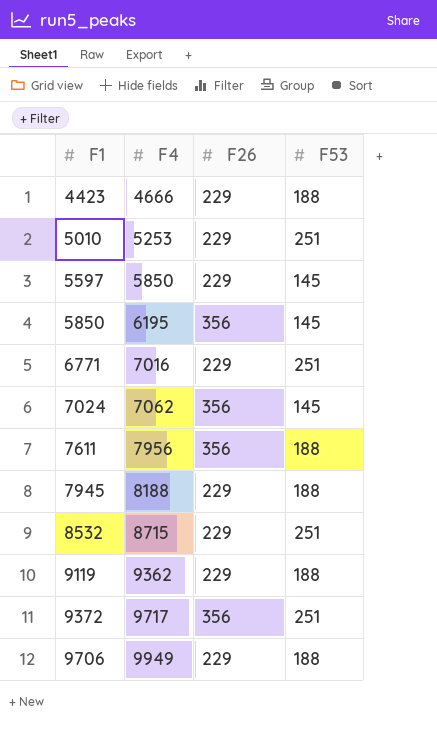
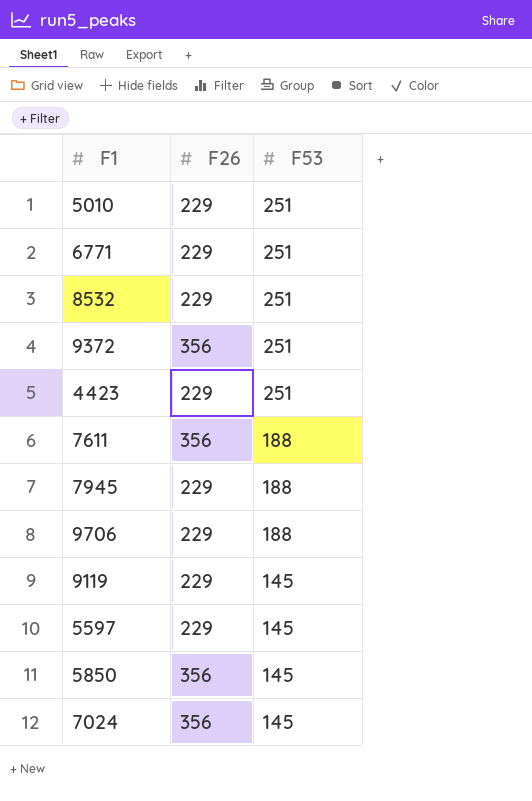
row order: F1 ascending -> F53 descending
column F4 | position: 2 -> none
4423 | F53: 188 -> 251
9119 | F53: 188 -> 145

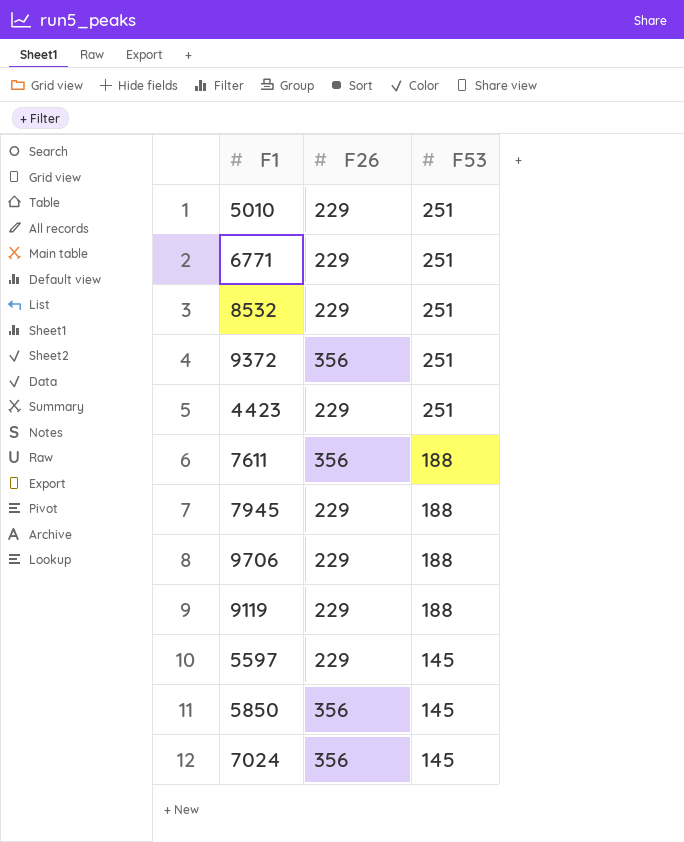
9119 | F53: 145 -> 188

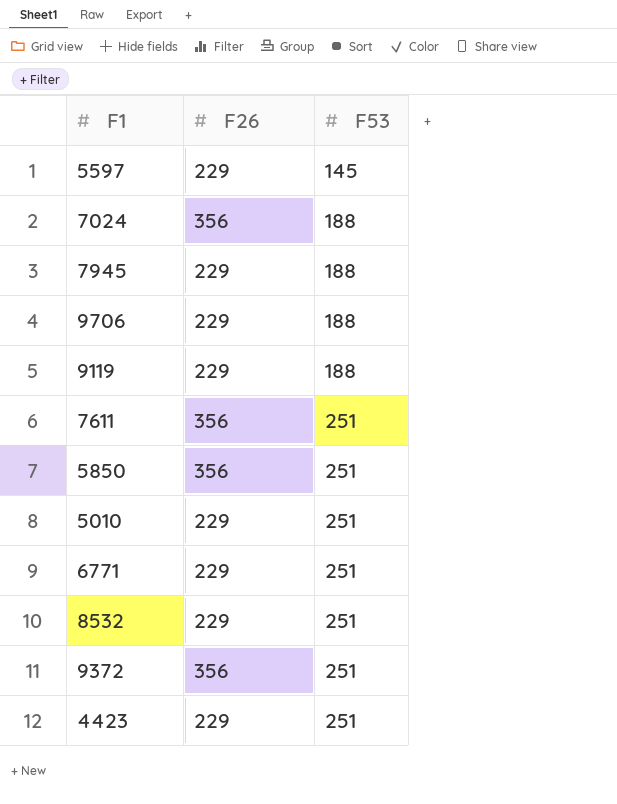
row order: F53 descending -> F53 ascending
7024 | F53: 145 -> 188
7611 | F53: 188 -> 251
5850 | F53: 145 -> 251

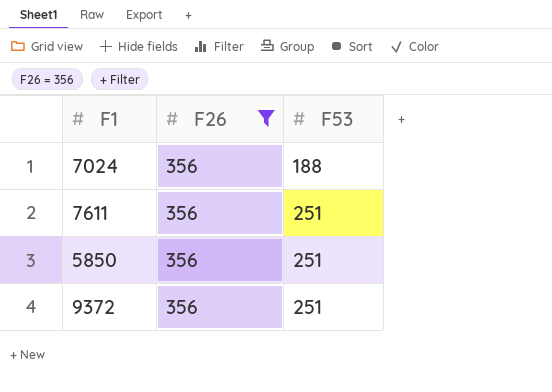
filter: none -> F26 = 356

